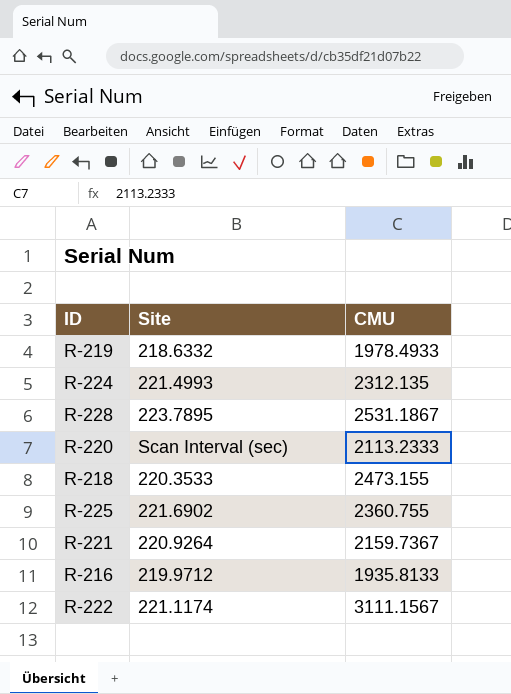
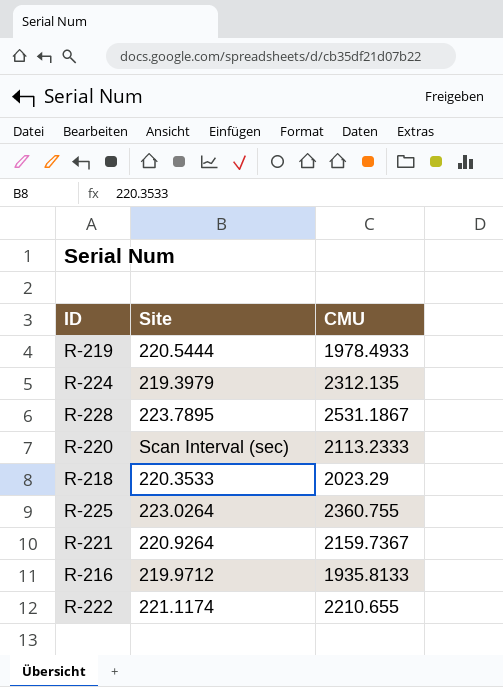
R-219 | Site: 218.6332 -> 220.5444
R-224 | Site: 221.4993 -> 219.3979
R-218 | CMU: 2473.155 -> 2023.29
R-225 | Site: 221.6902 -> 223.0264
R-222 | CMU: 3111.1567 -> 2210.655

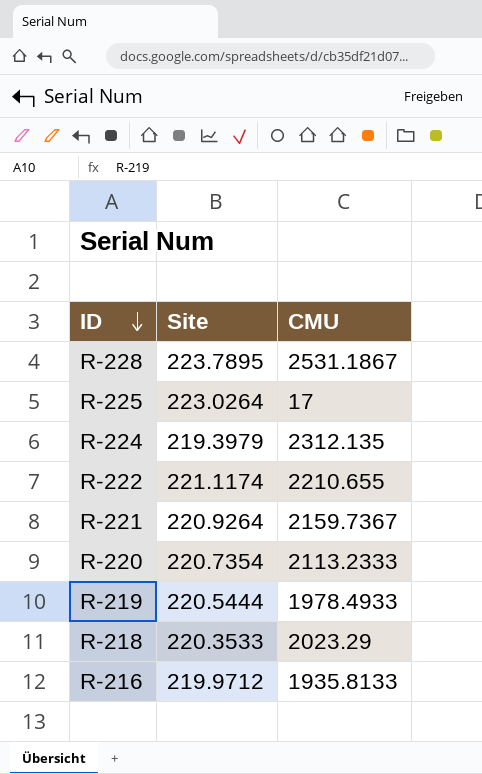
row order: none -> ID descending
R-225 | CMU: 2360.755 -> 17
R-220 | Site: Scan Interval (sec) -> 220.7354

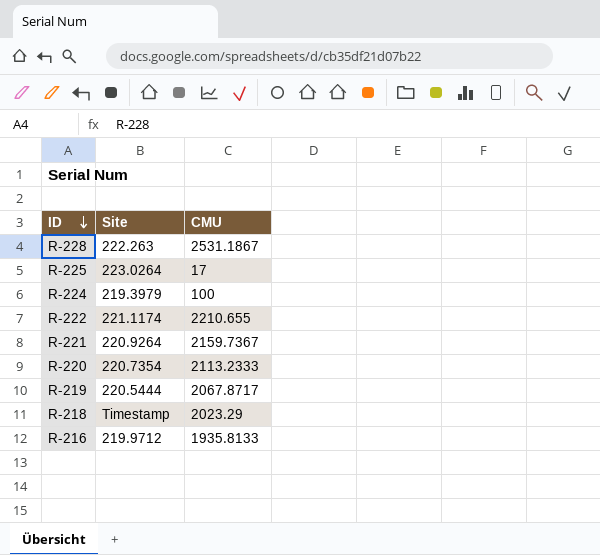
R-228 | Site: 223.7895 -> 222.263
R-224 | CMU: 2312.135 -> 100
R-219 | CMU: 1978.4933 -> 2067.8717
R-218 | Site: 220.3533 -> Timestamp

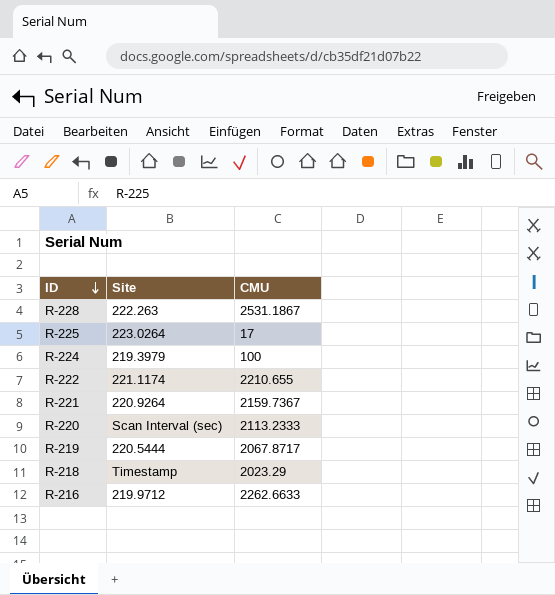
R-220 | Site: 220.7354 -> Scan Interval (sec)
R-216 | CMU: 1935.8133 -> 2262.6633

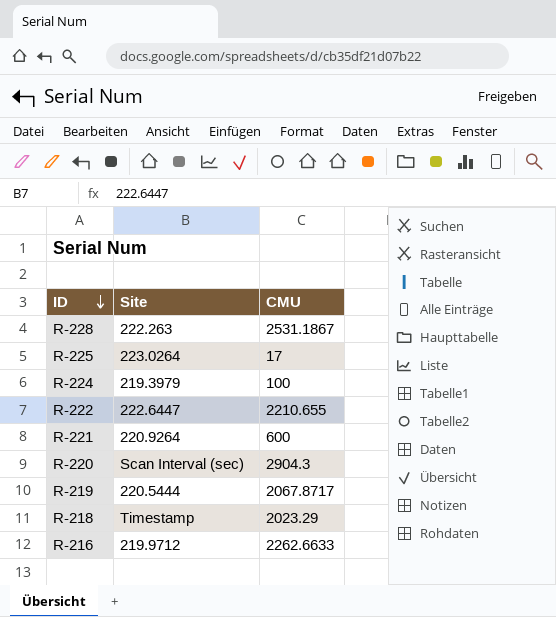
R-222 | Site: 221.1174 -> 222.6447
R-221 | CMU: 2159.7367 -> 600
R-220 | CMU: 2113.2333 -> 2904.3

